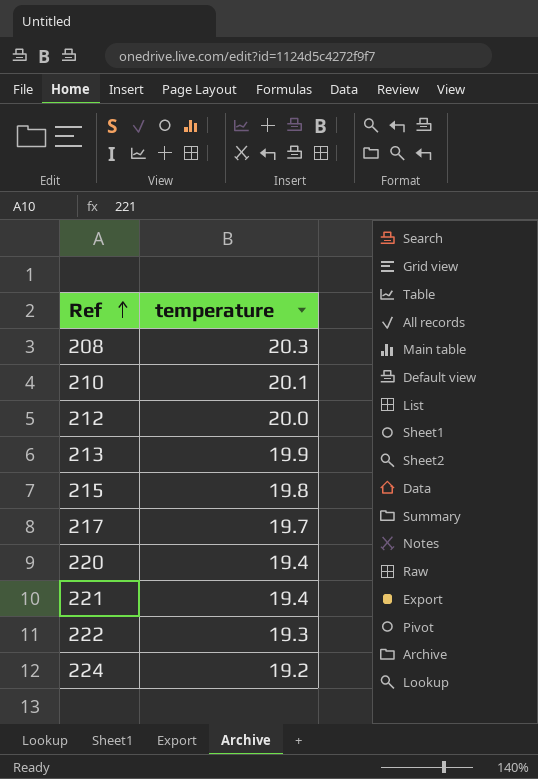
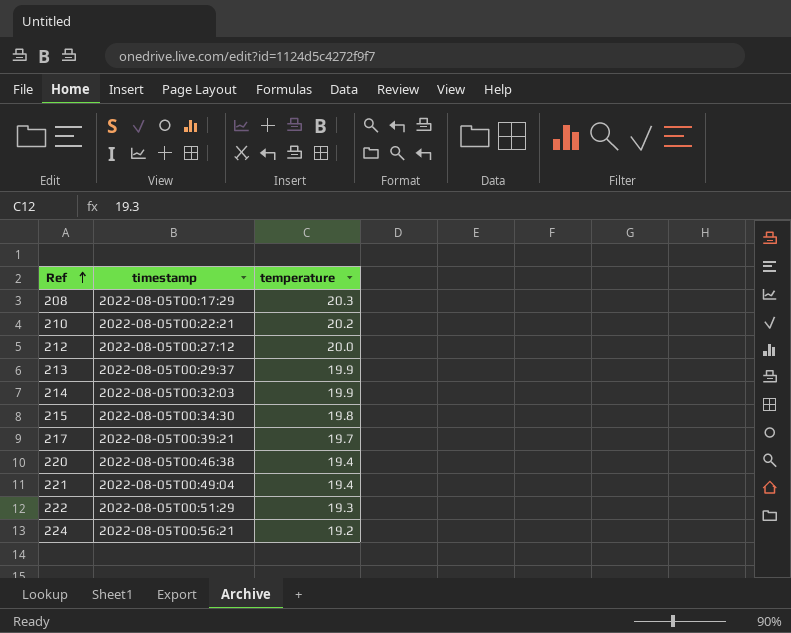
column timestamp | position: none -> 2
210 | temperature: 20.1 -> 20.2
row 214: none -> 2022-08-05T00:32:03 | 19.9

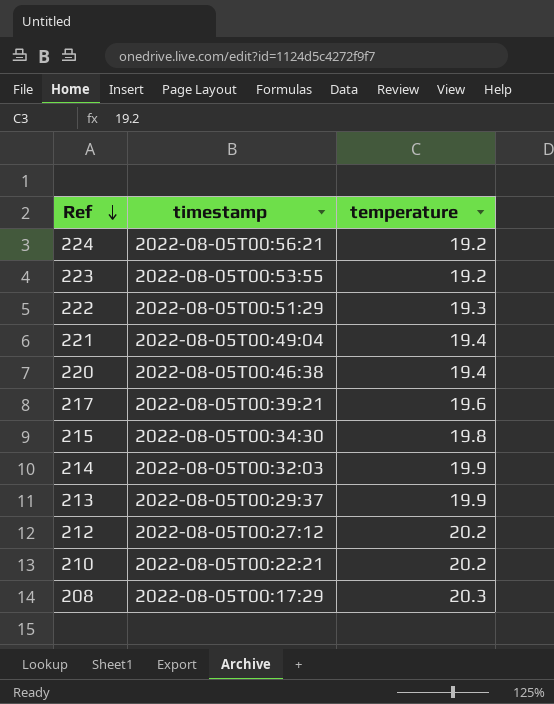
row order: Ref ascending -> Ref descending
row 223: none -> 2022-08-05T00:53:55 | 19.2
217 | temperature: 19.7 -> 19.6
212 | temperature: 20.0 -> 20.2

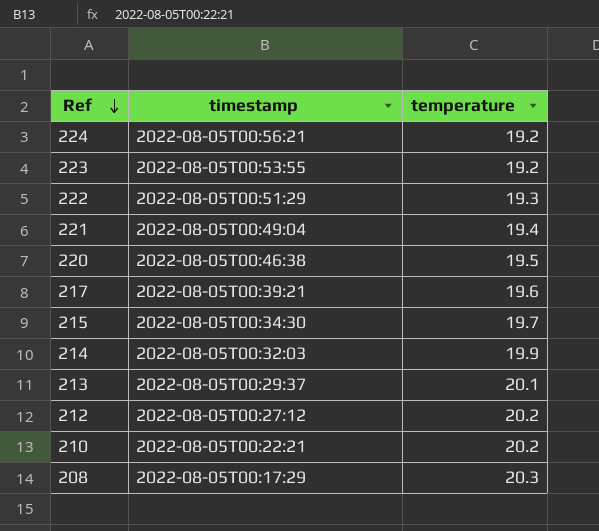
220 | temperature: 19.4 -> 19.5
215 | temperature: 19.8 -> 19.7
213 | temperature: 19.9 -> 20.1

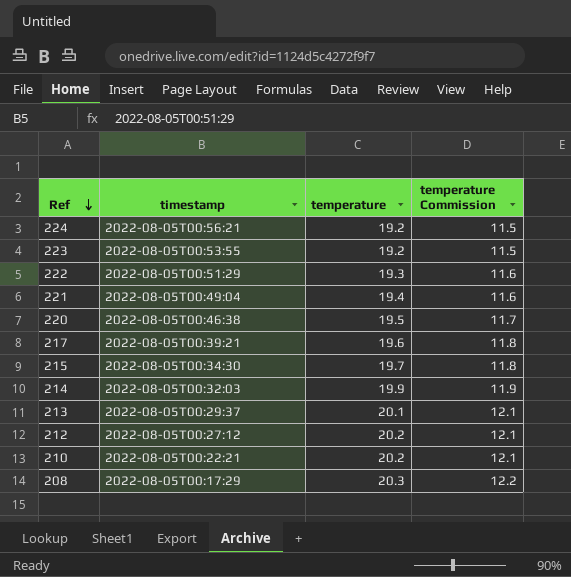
column temperature Commission | formula: none -> [temperature] * 0.6

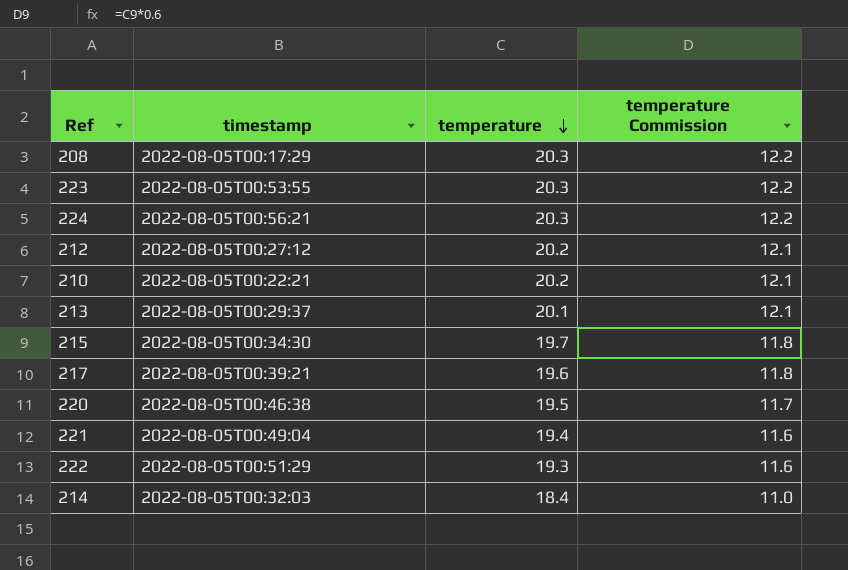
row order: Ref descending -> temperature descending
223 | temperature: 19.2 -> 20.3
223 | temperature Commission: 11.5 -> 12.2
224 | temperature: 19.2 -> 20.3
224 | temperature Commission: 11.5 -> 12.2
214 | temperature: 19.9 -> 18.4
214 | temperature Commission: 11.9 -> 11.0

